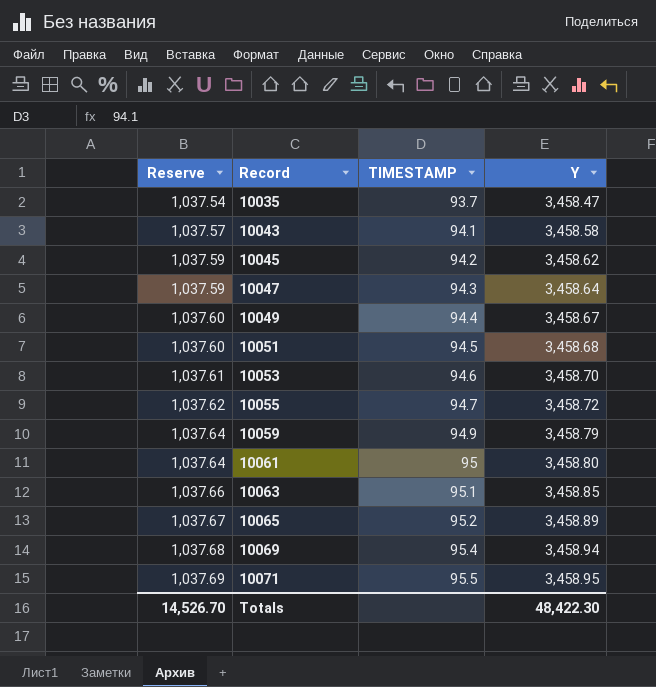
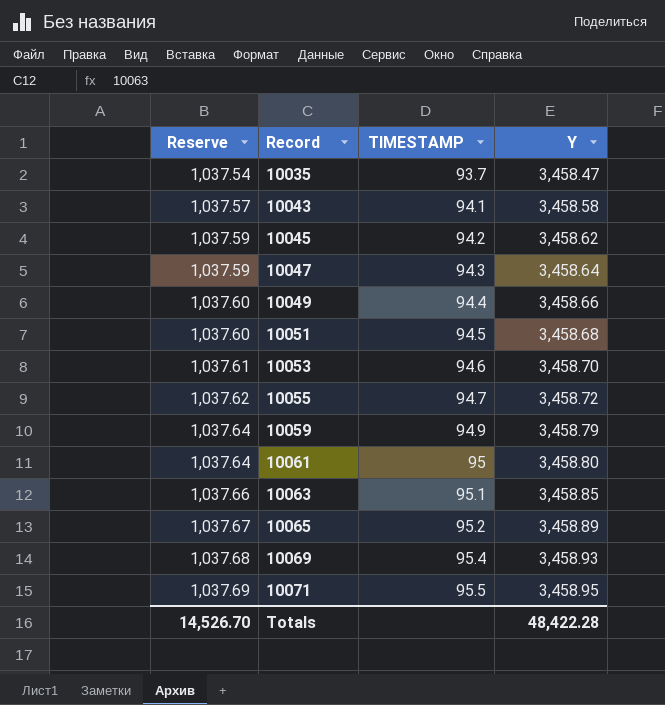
10049 | Y: 3,458.67 -> 3,458.66
10069 | Y: 3,458.94 -> 3,458.93
Totals | Y: 48,422.30 -> 48,422.28

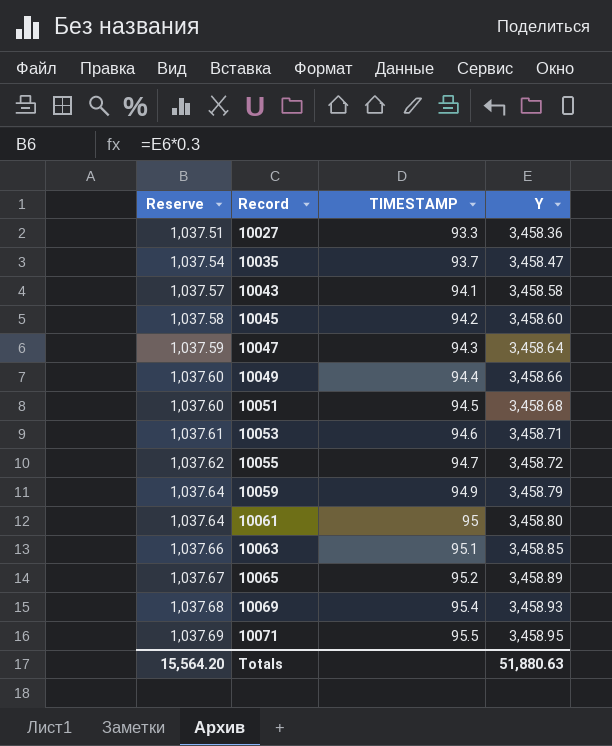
row 10027: none -> 1,037.51 | 93.3 | 3,458.36
10045 | Reserve: 1,037.59 -> 1,037.58
10045 | Y: 3,458.62 -> 3,458.60
10053 | Y: 3,458.70 -> 3,458.71
Totals | Reserve: 14,526.70 -> 15,564.20
Totals | Y: 48,422.28 -> 51,880.63

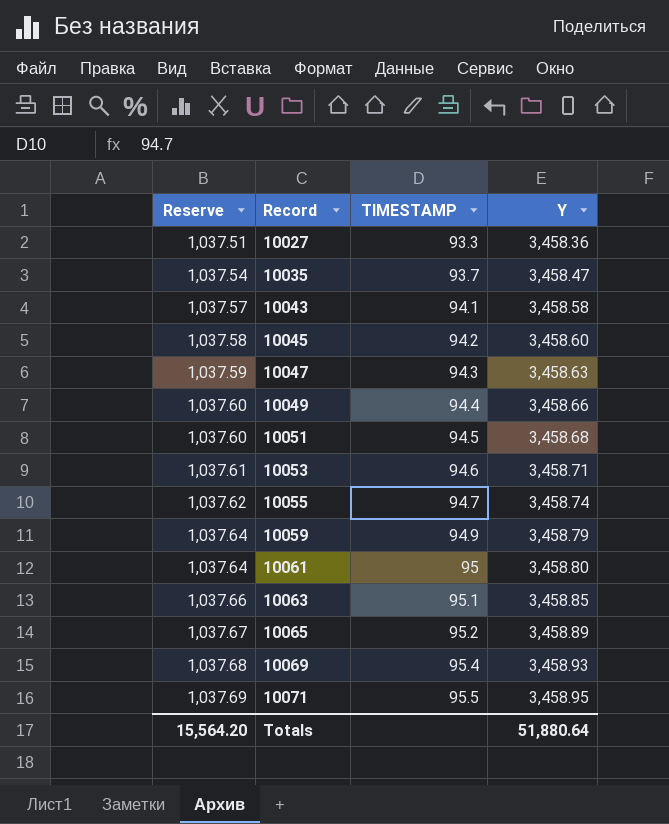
10047 | Y: 3,458.64 -> 3,458.63
10055 | Y: 3,458.72 -> 3,458.74
Totals | Y: 51,880.63 -> 51,880.64

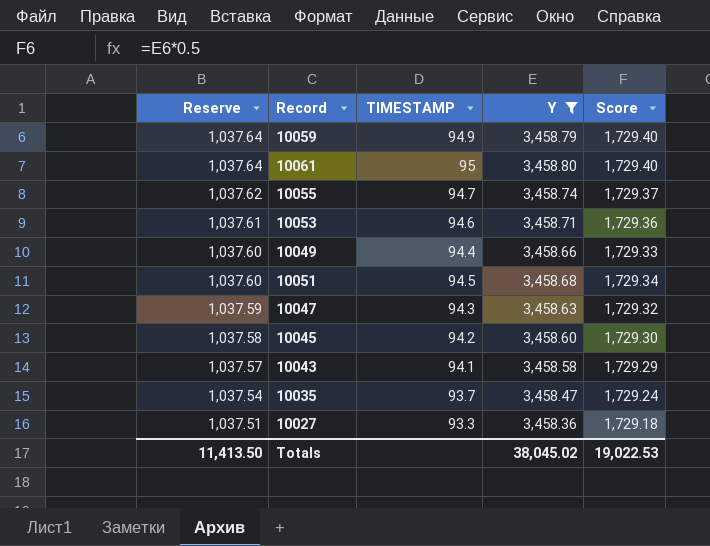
filter: none -> Y <= 3,458.80
row order: Reserve ascending -> Reserve descending
column Score | formula: none -> [Y] * 0.5
Totals | Reserve: 15,564.20 -> 11,413.50
Totals | Y: 51,880.64 -> 38,045.02

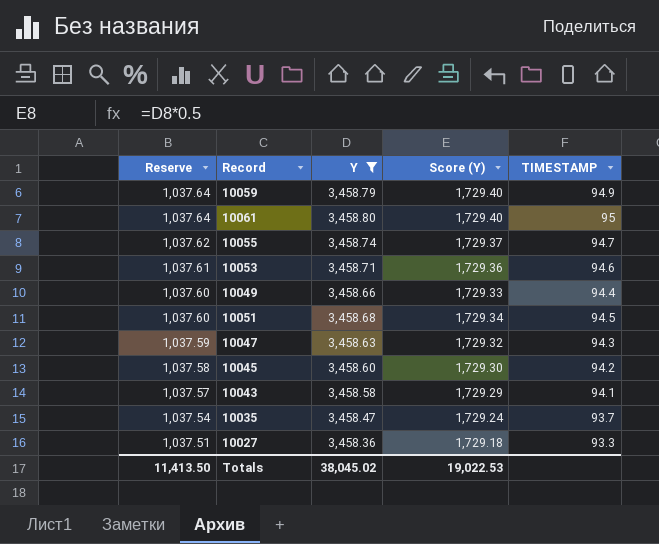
column name: Score -> Score (Y)
column TIMESTAMP | position: 3 -> 5

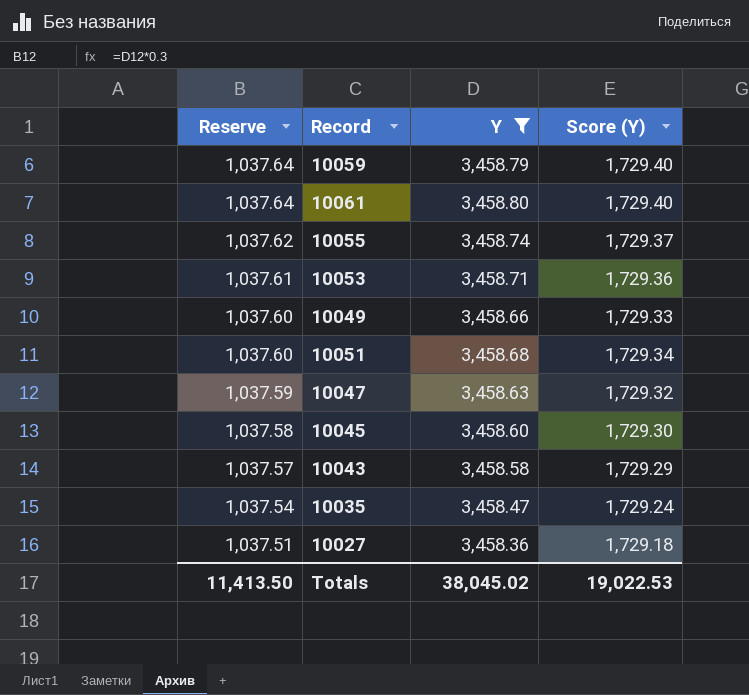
column TIMESTAMP | position: 5 -> none

